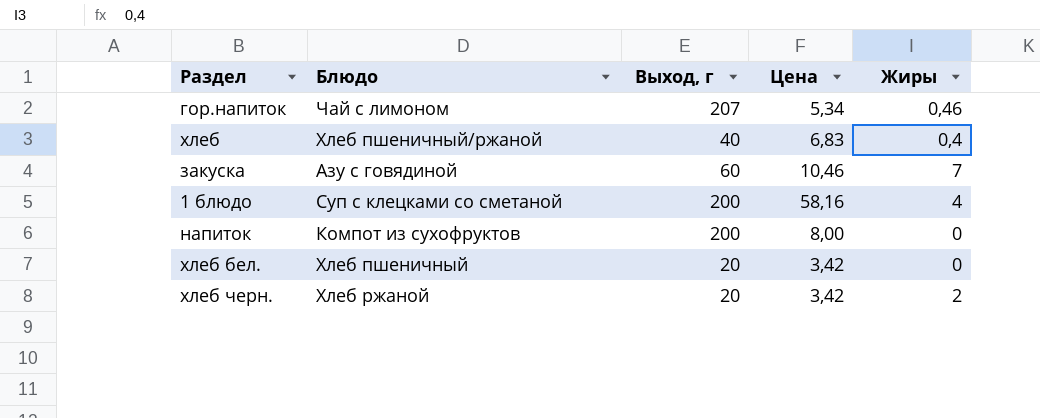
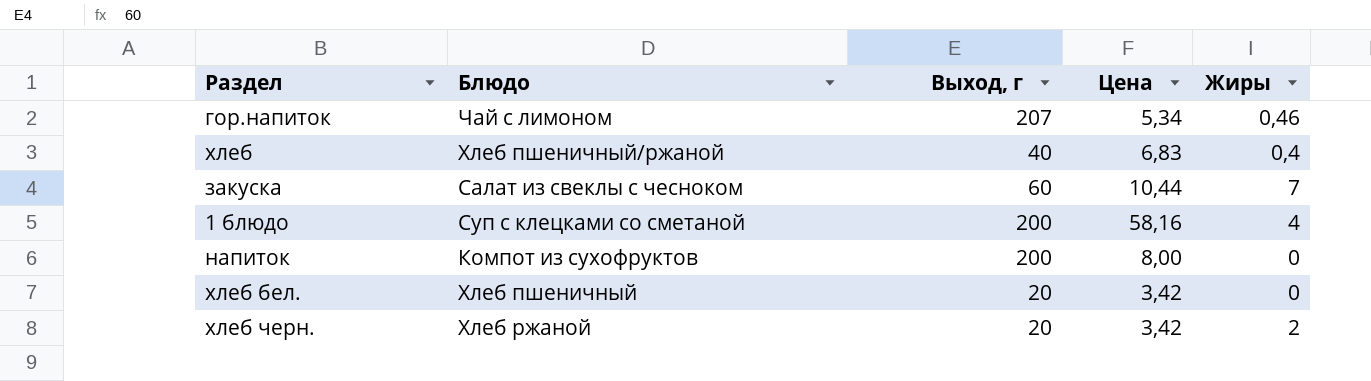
закуска | Блюдо: Азу с говядиной -> Салат из свеклы с чесноком
закуска | Цена: 10,46 -> 10,44

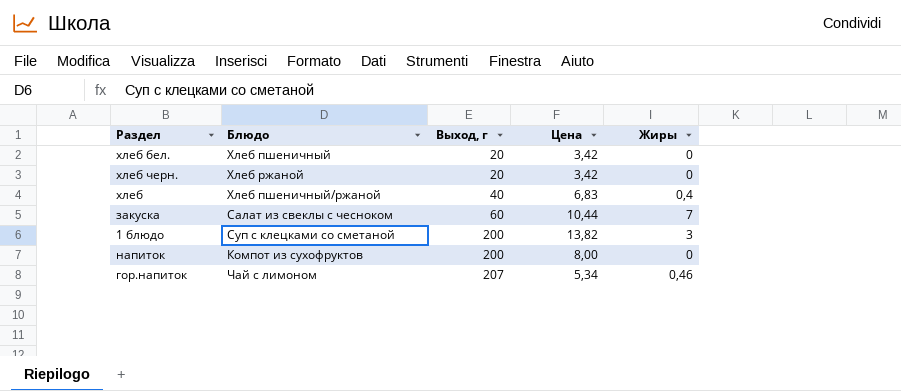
row order: none -> Выход, г ascending
хлеб черн. | Жиры: 2 -> 0
1 блюдо | Цена: 58,16 -> 13,82
1 блюдо | Жиры: 4 -> 3

